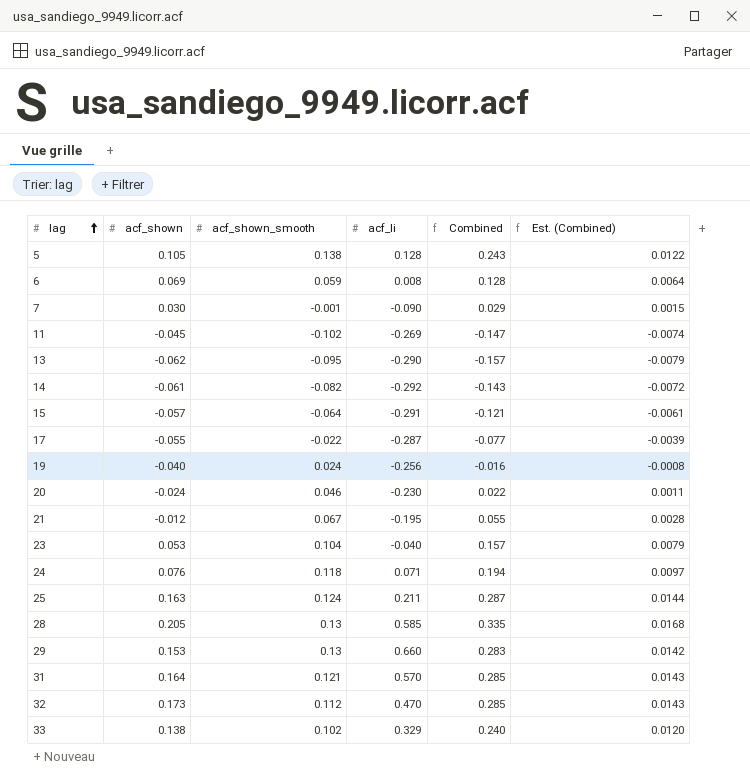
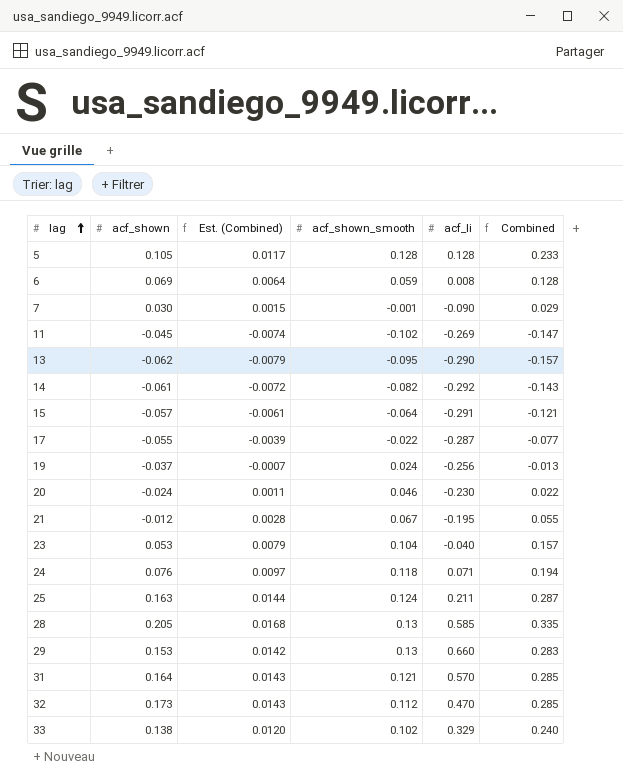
column Est. (Combined) | position: 6 -> 3
5 | Est. (Combined): 0.0122 -> 0.0117
5 | acf_shown_smooth: 0.138 -> 0.128
5 | Combined: 0.243 -> 0.233
19 | acf_shown: -0.040 -> -0.037
19 | Est. (Combined): -0.0008 -> -0.0007
19 | Combined: -0.016 -> -0.013

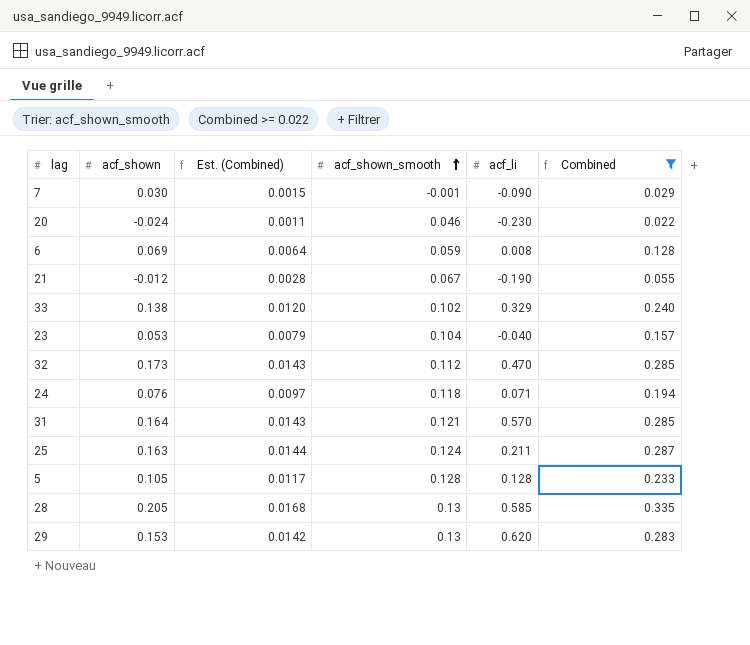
filter: none -> Combined >= 0.022
row order: lag ascending -> acf_shown_smooth ascending
21 | acf_li: -0.195 -> -0.190
29 | acf_li: 0.660 -> 0.620

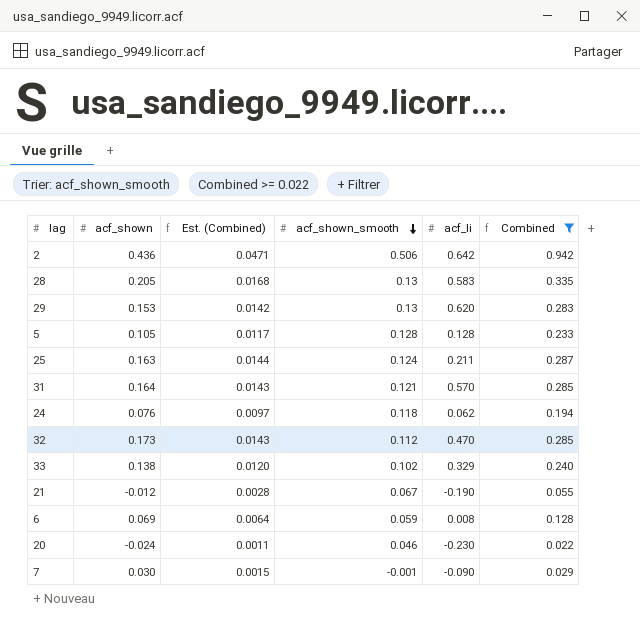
row order: acf_shown_smooth ascending -> acf_shown_smooth descending
row 23: 0.053 | 0.0079 | 0.104 | -0.040 | 0.157 -> none
row 2: none -> 0.436 | 0.0471 | 0.506 | 0.642 | 0.942
28 | acf_li: 0.585 -> 0.583
24 | acf_li: 0.071 -> 0.062

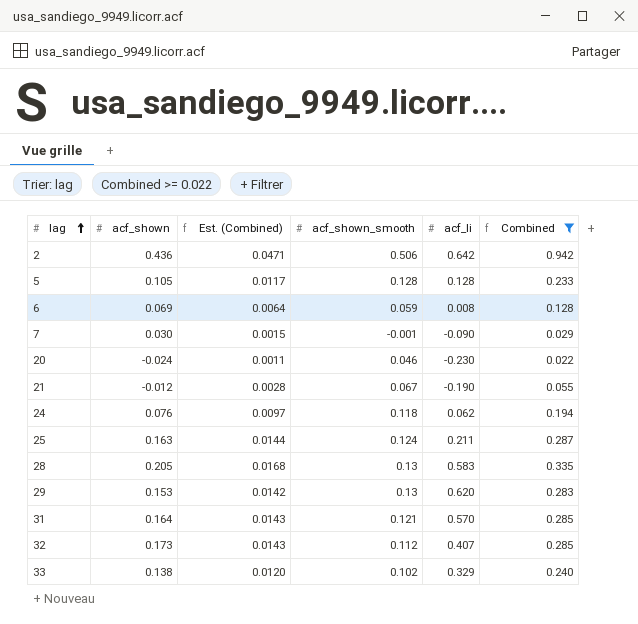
row order: acf_shown_smooth descending -> lag ascending
32 | acf_li: 0.470 -> 0.407

